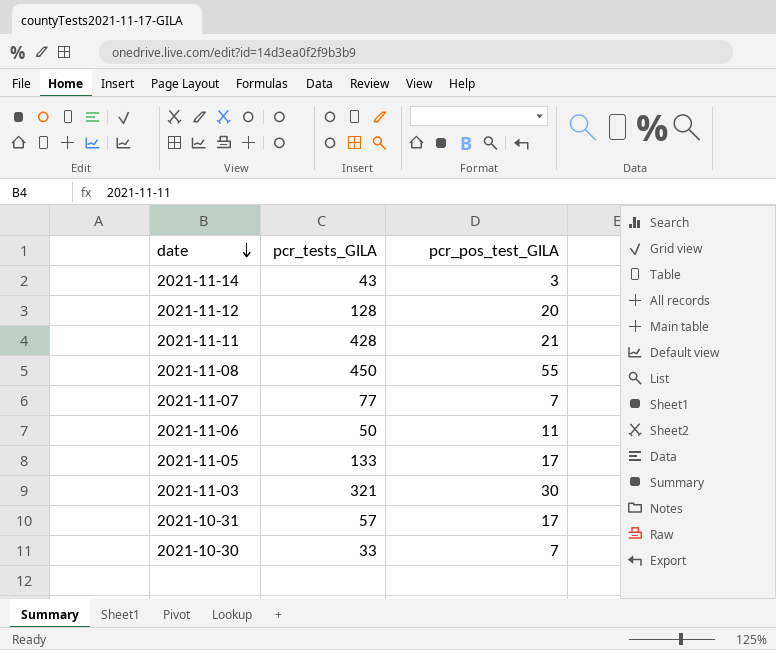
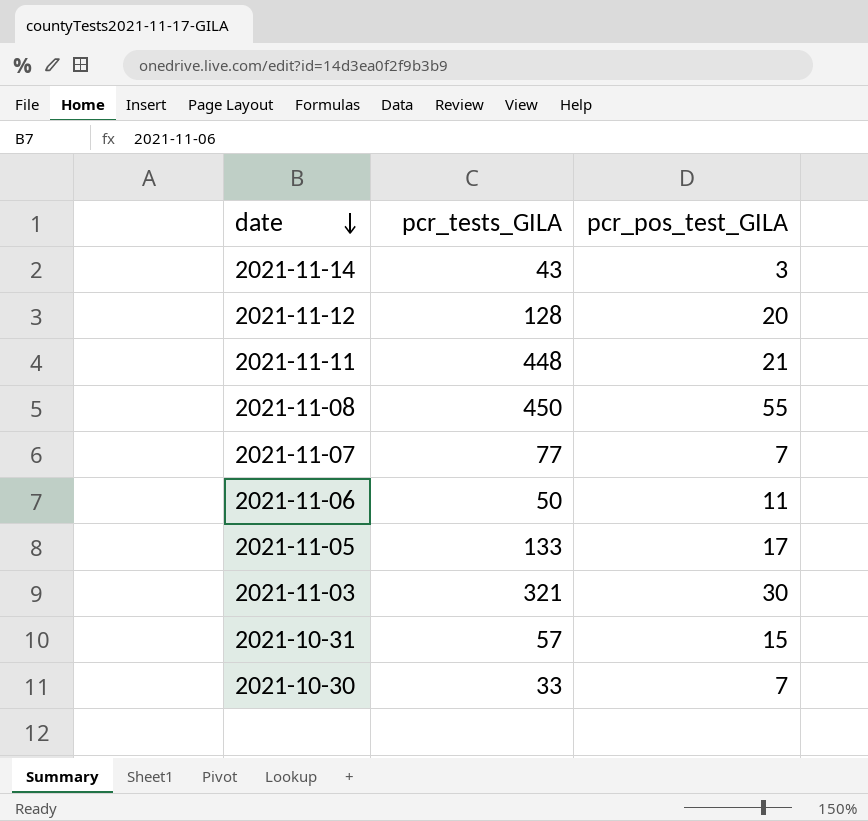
2021-11-11 | pcr_tests_GILA: 428 -> 448
2021-10-31 | pcr_pos_test_GILA: 17 -> 15

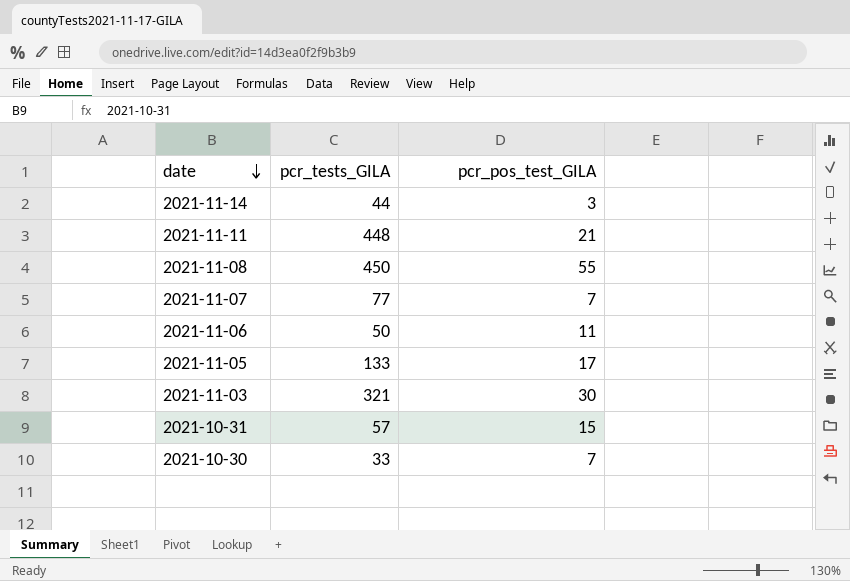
row 2021-11-12: 128 | 20 -> none
2021-11-14 | pcr_tests_GILA: 43 -> 44

